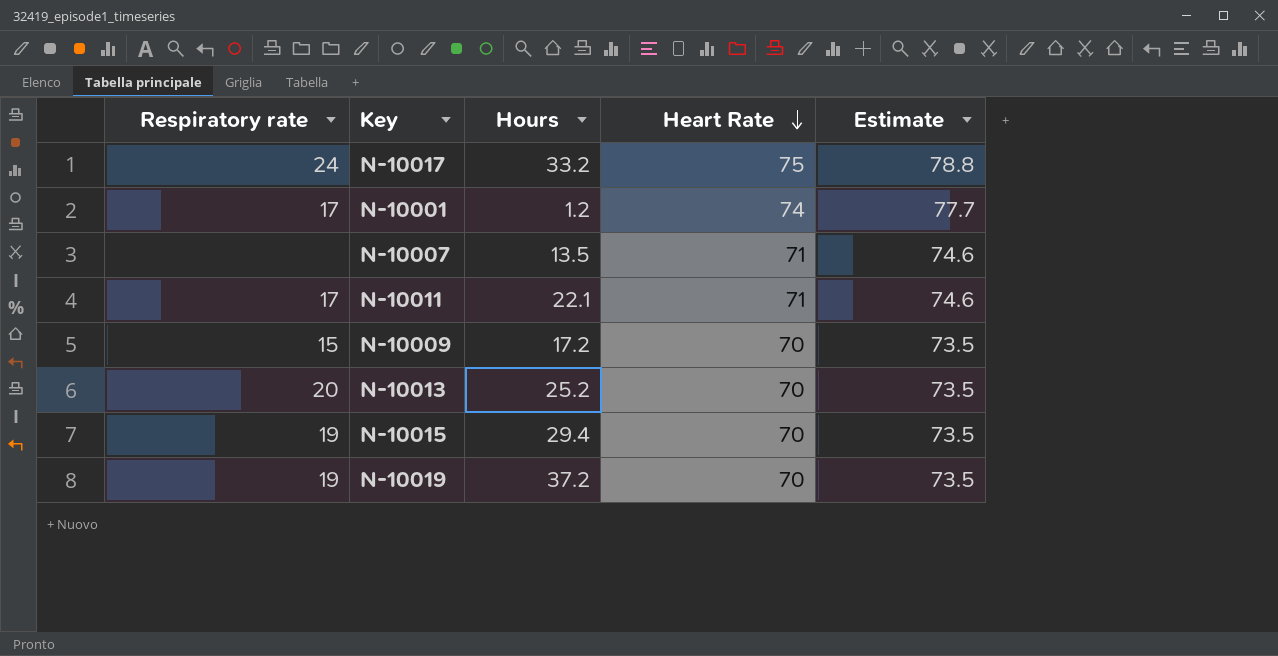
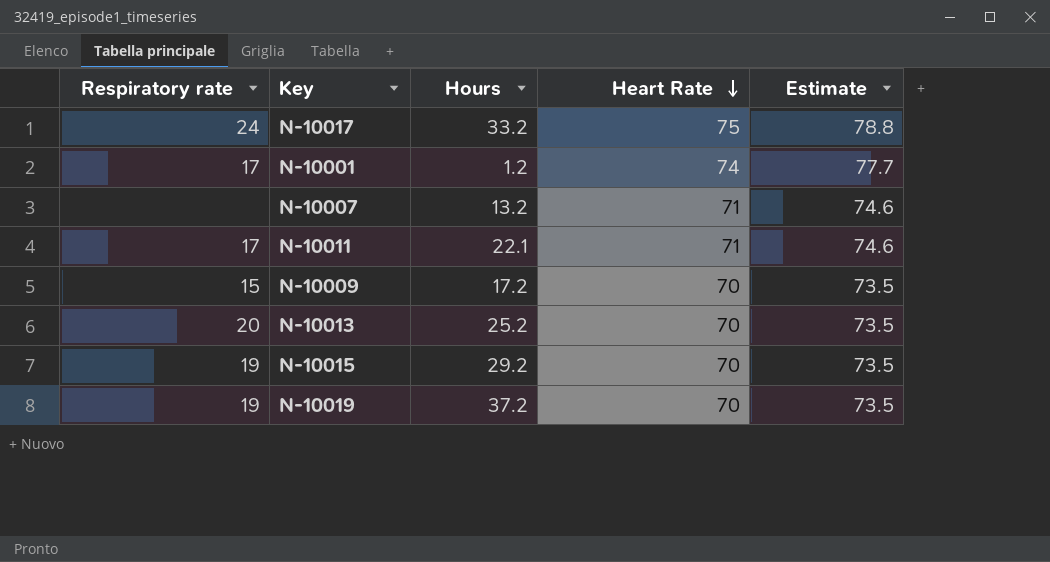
N-10007 | Hours: 13.5 -> 13.2
N-10015 | Hours: 29.4 -> 29.2

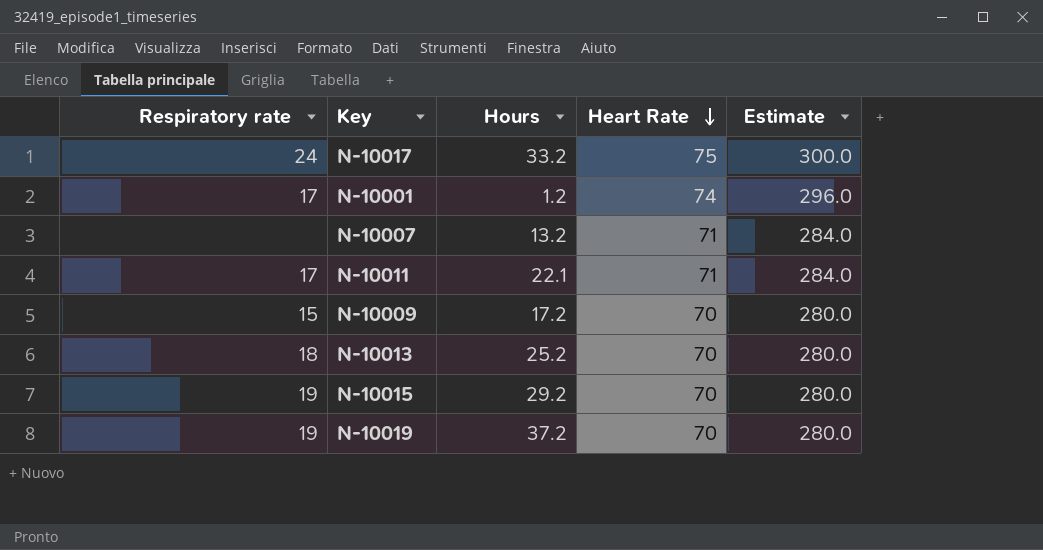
column Estimate | formula: [Heart Rate] * 1.05 -> [Heart Rate] * 4
N-10013 | Respiratory rate: 20 -> 18

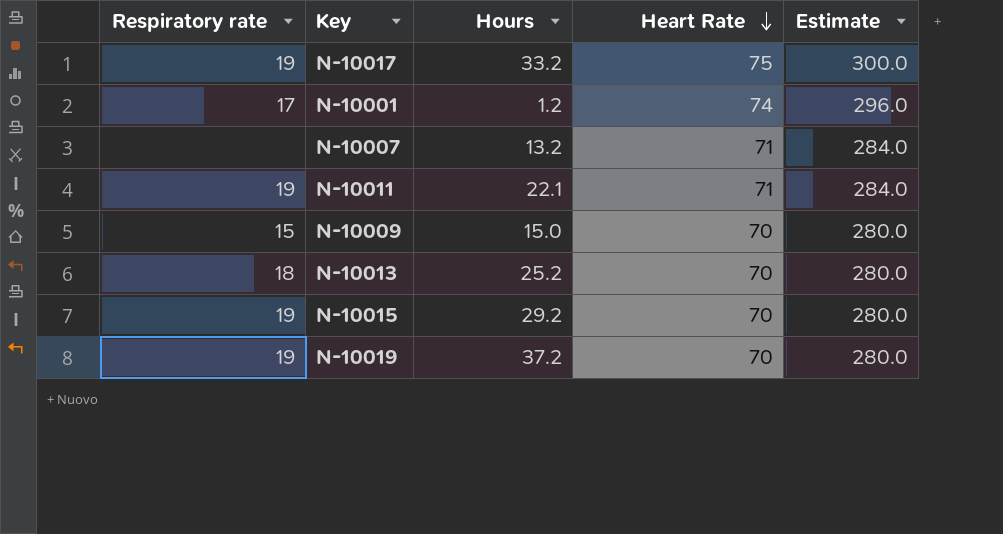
N-10017 | Respiratory rate: 24 -> 19
N-10011 | Respiratory rate: 17 -> 19
N-10009 | Hours: 17.2 -> 15.0

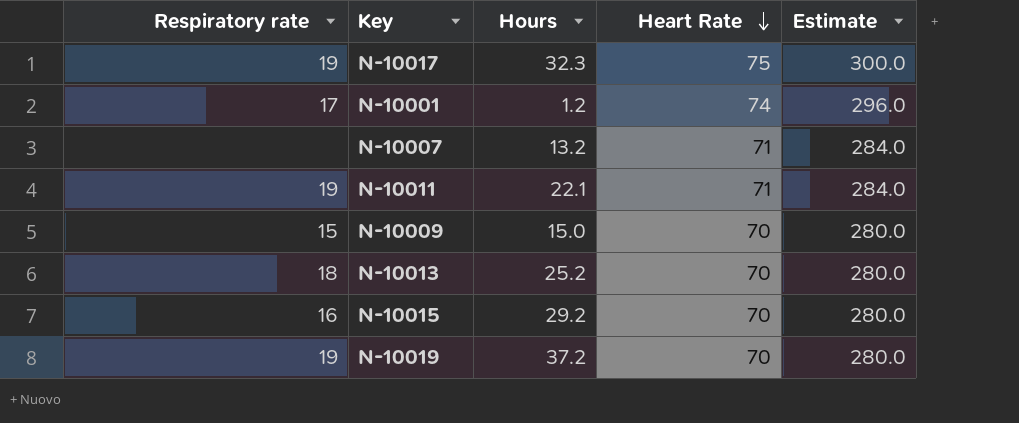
N-10017 | Hours: 33.2 -> 32.3
N-10015 | Respiratory rate: 19 -> 16

